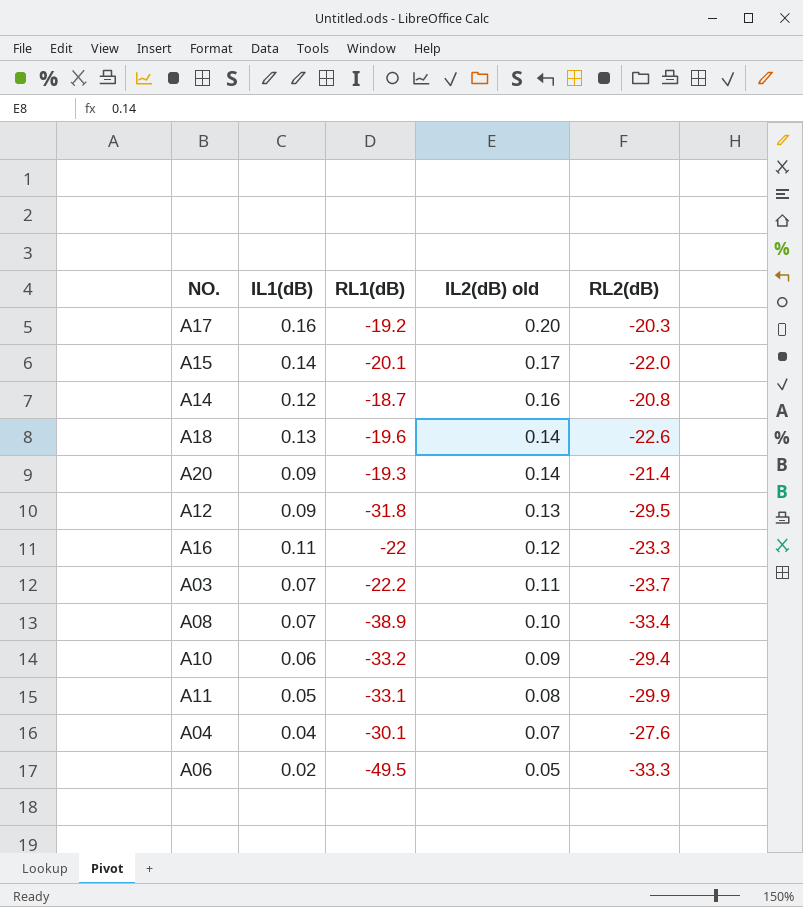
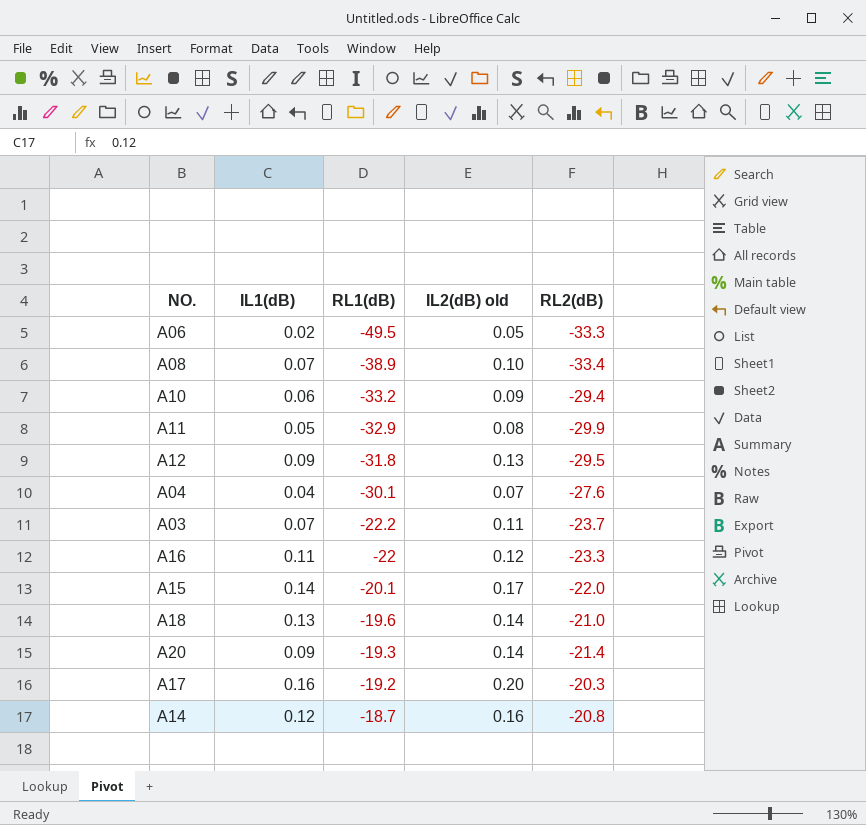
row order: IL2(dB) old descending -> RL1(dB) ascending
A11 | RL1(dB): -33.1 -> -32.9
A18 | RL2(dB): -22.6 -> -21.0

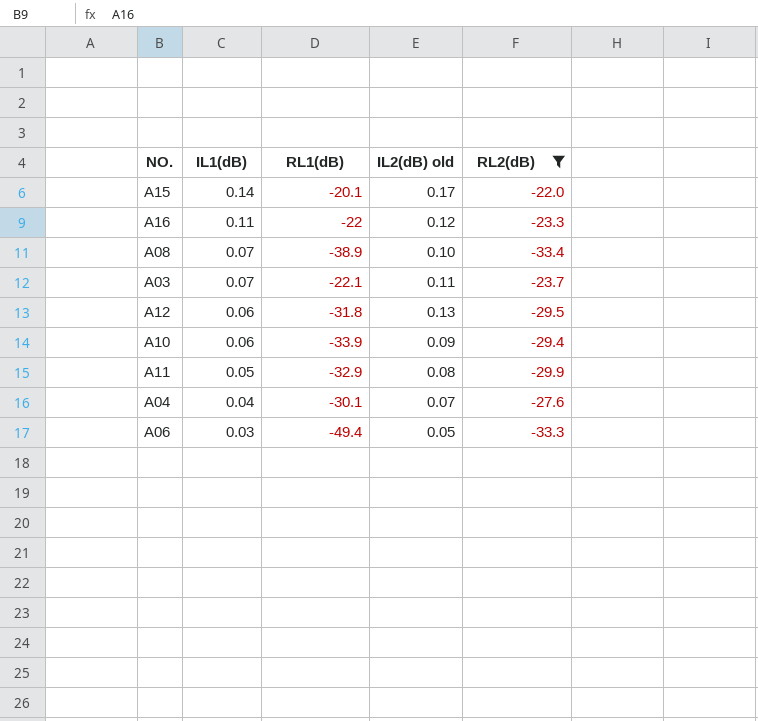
filter: none -> RL2(dB) <= -22.0
row order: RL1(dB) ascending -> IL1(dB) descending
A03 | RL1(dB): -22.2 -> -22.1
A12 | IL1(dB): 0.09 -> 0.06
A10 | RL1(dB): -33.2 -> -33.9
A06 | IL1(dB): 0.02 -> 0.03
A06 | RL1(dB): -49.5 -> -49.4

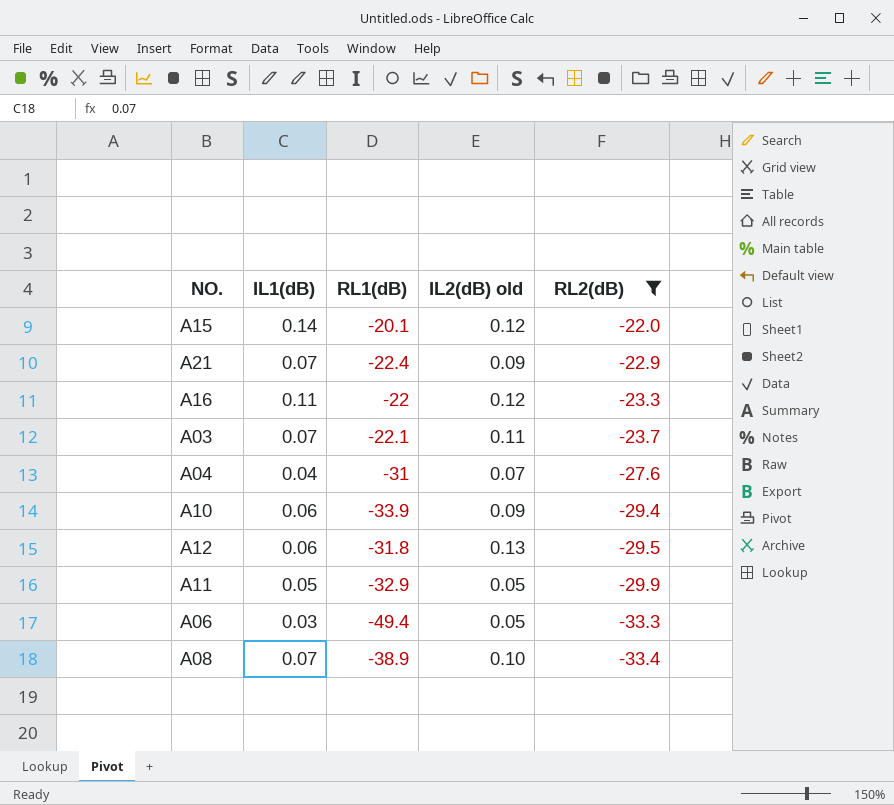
row order: IL1(dB) descending -> RL2(dB) descending
A15 | IL2(dB) old: 0.17 -> 0.12
row A21: none -> 0.07 | -22.4 | 0.09 | -22.9
A04 | RL1(dB): -30.1 -> -31
A11 | IL2(dB) old: 0.08 -> 0.05

